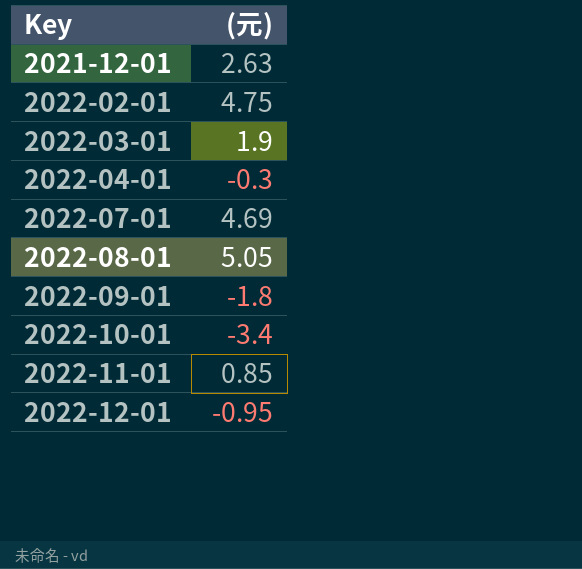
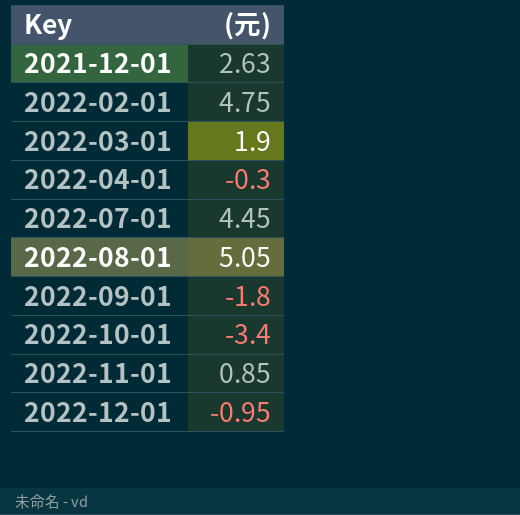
2022-07-01 | (元): 4.69 -> 4.45

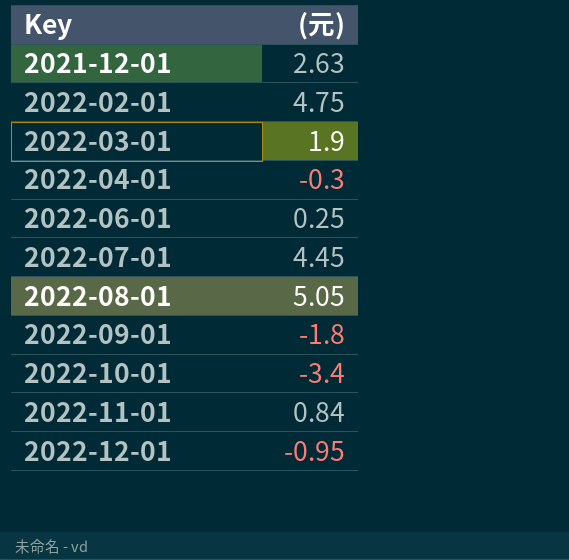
row 2022-06-01: none -> 0.25
2022-11-01 | (元): 0.85 -> 0.84

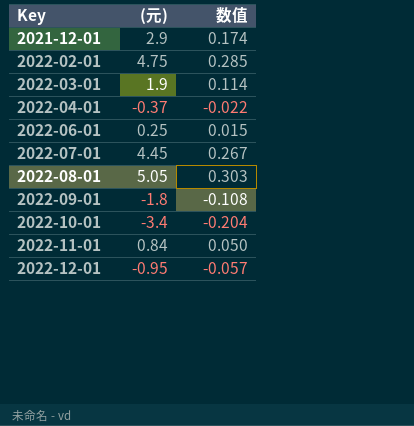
column 数值 | formula: none -> [(元)] * 0.06
2021-12-01 | (元): 2.63 -> 2.9
2022-04-01 | (元): -0.3 -> -0.37

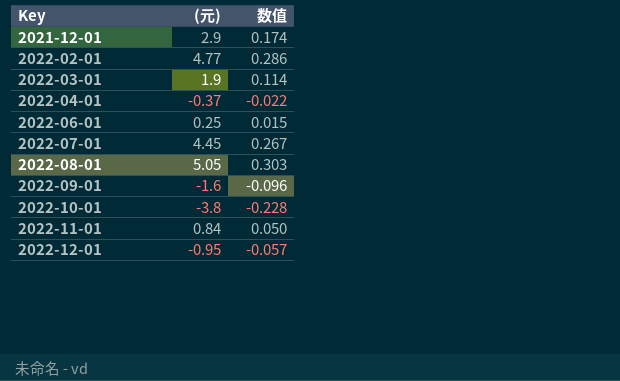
2022-02-01 | (元): 4.75 -> 4.77
2022-02-01 | 数值: 0.285 -> 0.286
2022-09-01 | (元): -1.8 -> -1.6
2022-09-01 | 数值: -0.108 -> -0.096
2022-10-01 | (元): -3.4 -> -3.8
2022-10-01 | 数值: -0.204 -> -0.228

